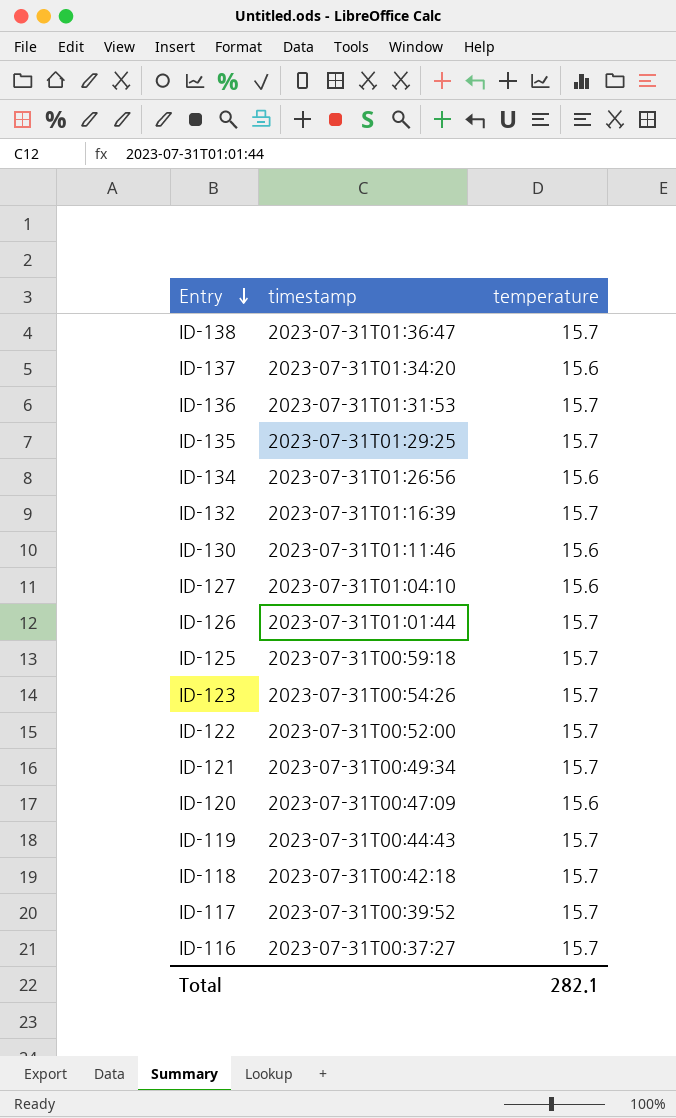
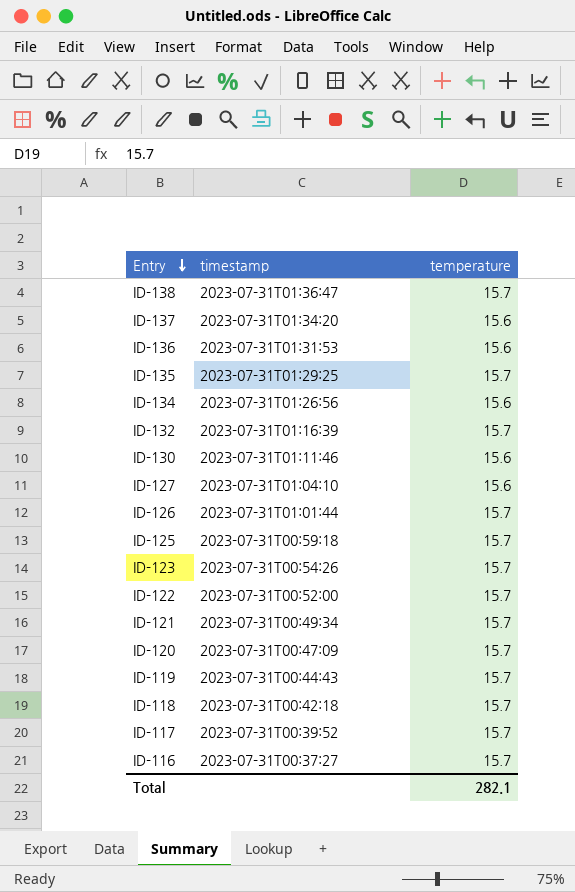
ID-136 | temperature: 15.7 -> 15.6
ID-120 | temperature: 15.6 -> 15.7

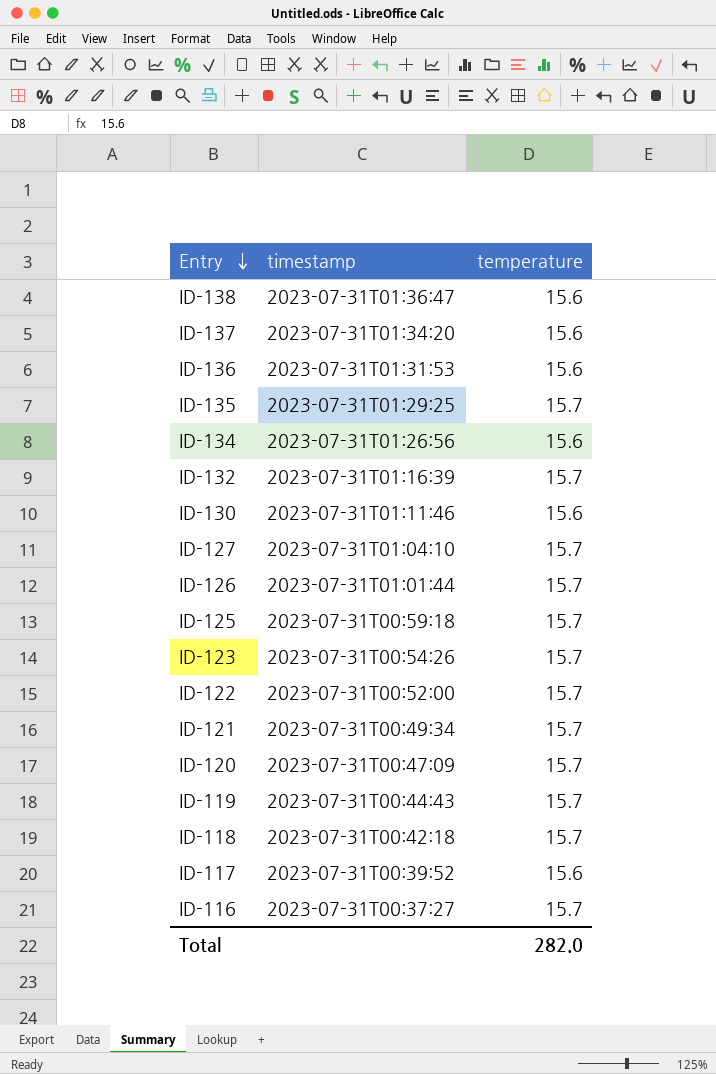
ID-138 | temperature: 15.7 -> 15.6
ID-127 | temperature: 15.6 -> 15.7
ID-117 | temperature: 15.7 -> 15.6
Total | temperature: 282.1 -> 282.0

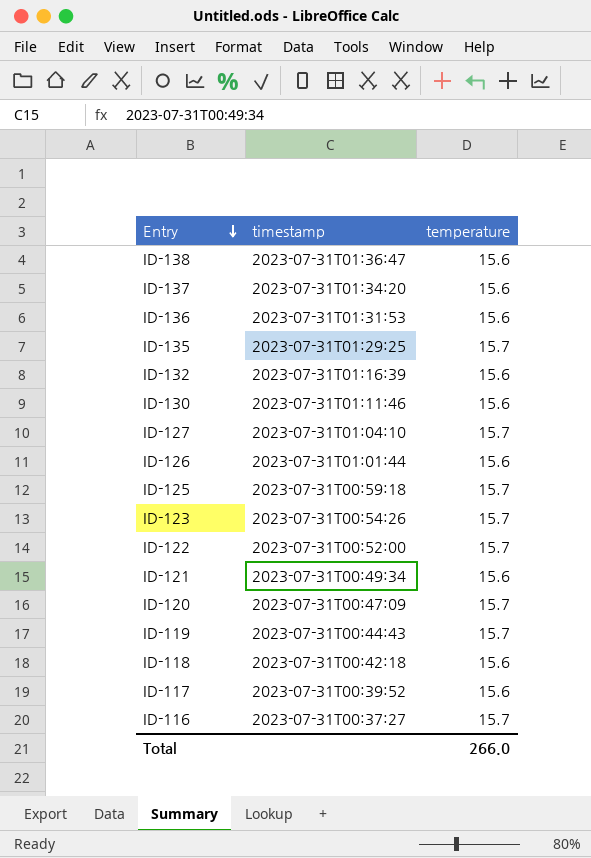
row ID-134: 2023-07-31T01:26:56 | 15.6 -> none
ID-132 | temperature: 15.7 -> 15.6
ID-126 | temperature: 15.7 -> 15.6
ID-121 | temperature: 15.7 -> 15.6
ID-118 | temperature: 15.7 -> 15.6
Total | temperature: 282.0 -> 266.0

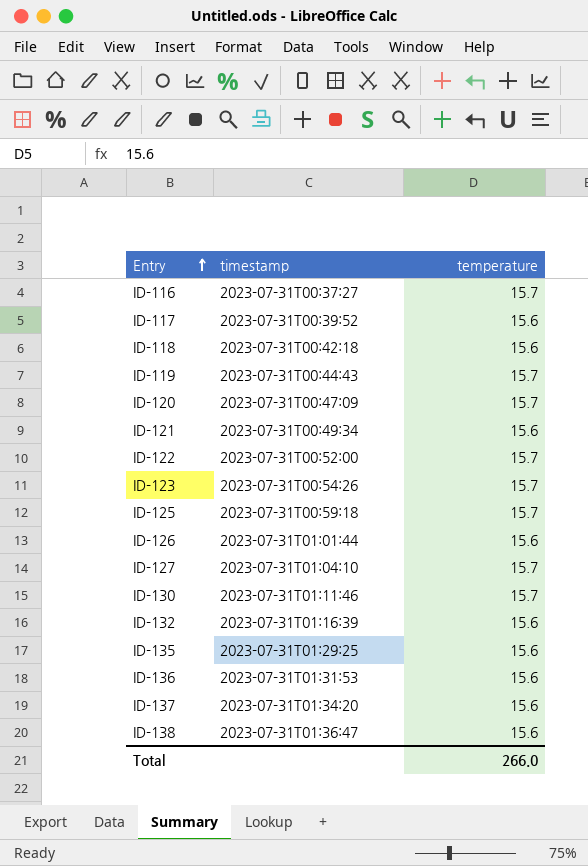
row order: Entry descending -> Entry ascending
ID-130 | temperature: 15.6 -> 15.7
ID-135 | temperature: 15.7 -> 15.6

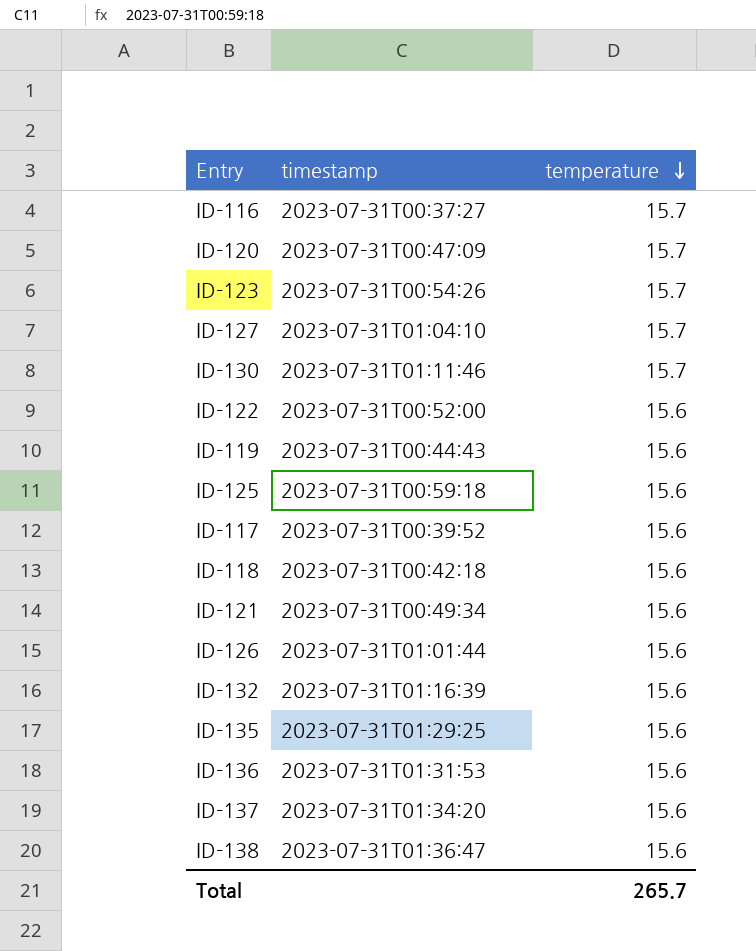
row order: Entry ascending -> temperature descending
ID-122 | temperature: 15.7 -> 15.6
ID-119 | temperature: 15.7 -> 15.6
ID-125 | temperature: 15.7 -> 15.6
Total | temperature: 266.0 -> 265.7

